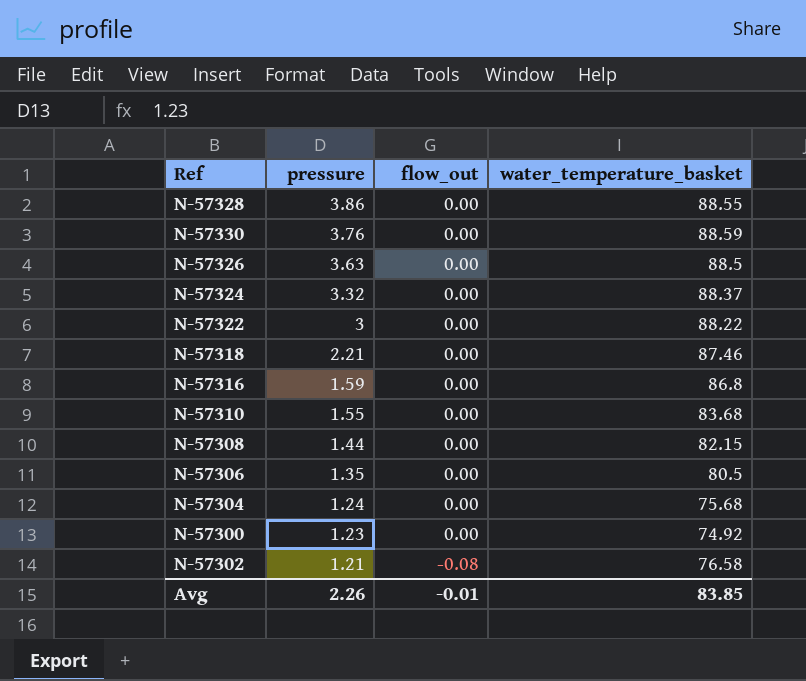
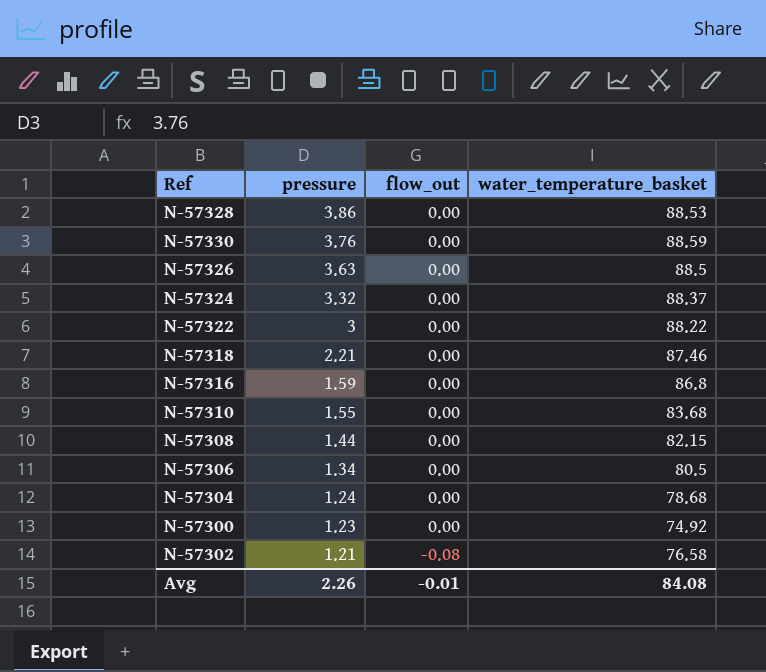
N-57328 | water_temperature_basket: 88.55 -> 88.53
N-57306 | pressure: 1.35 -> 1.34
N-57304 | water_temperature_basket: 75.68 -> 78.68
Avg | water_temperature_basket: 83.85 -> 84.08

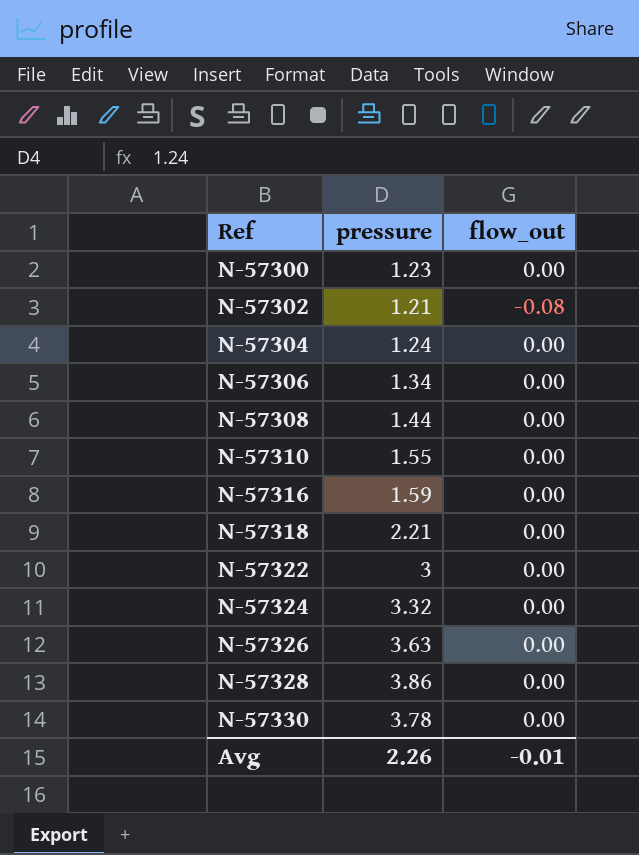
row order: pressure descending -> Ref ascending
column water_temperature_basket | position: 4 -> none
N-57330 | pressure: 3.76 -> 3.78

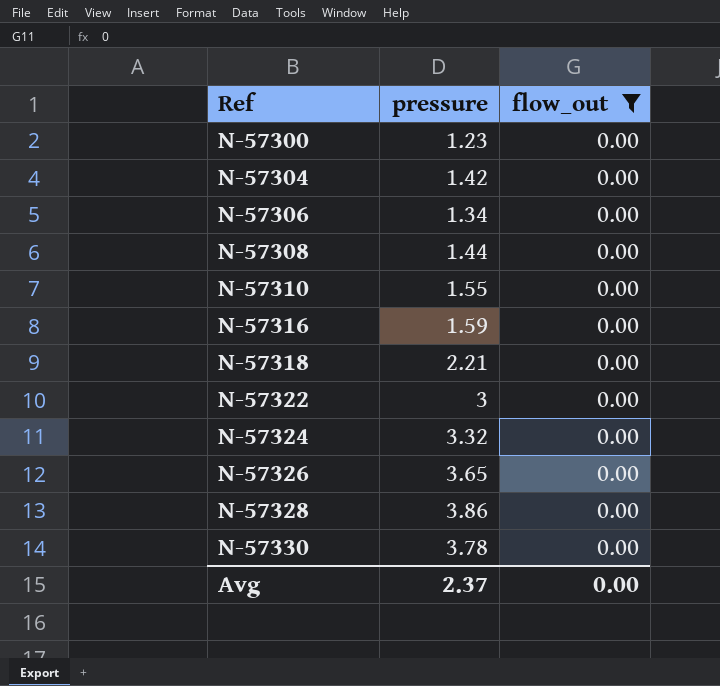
filter: none -> flow_out = 0.00
N-57304 | pressure: 1.24 -> 1.42
N-57326 | pressure: 3.63 -> 3.65
Avg | pressure: 2.26 -> 2.37
Avg | flow_out: -0.01 -> 0.00

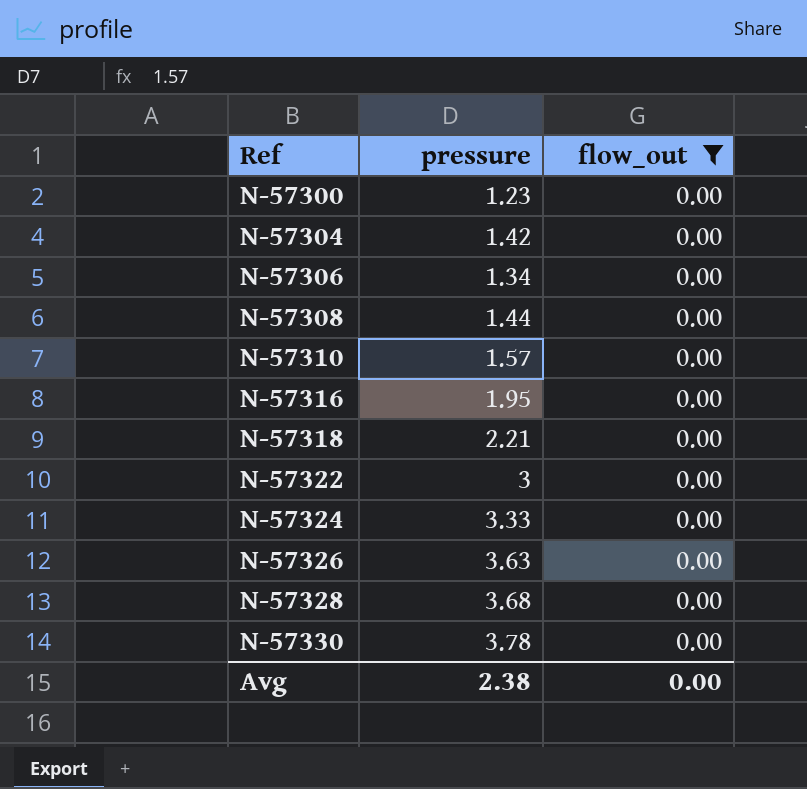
N-57310 | pressure: 1.55 -> 1.57
N-57316 | pressure: 1.59 -> 1.95
N-57324 | pressure: 3.32 -> 3.33
N-57326 | pressure: 3.65 -> 3.63
N-57328 | pressure: 3.86 -> 3.68
Avg | pressure: 2.37 -> 2.38

